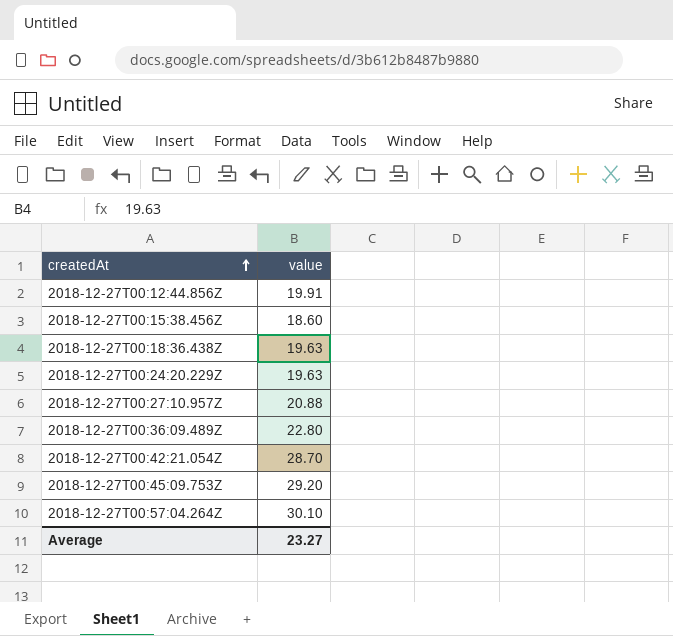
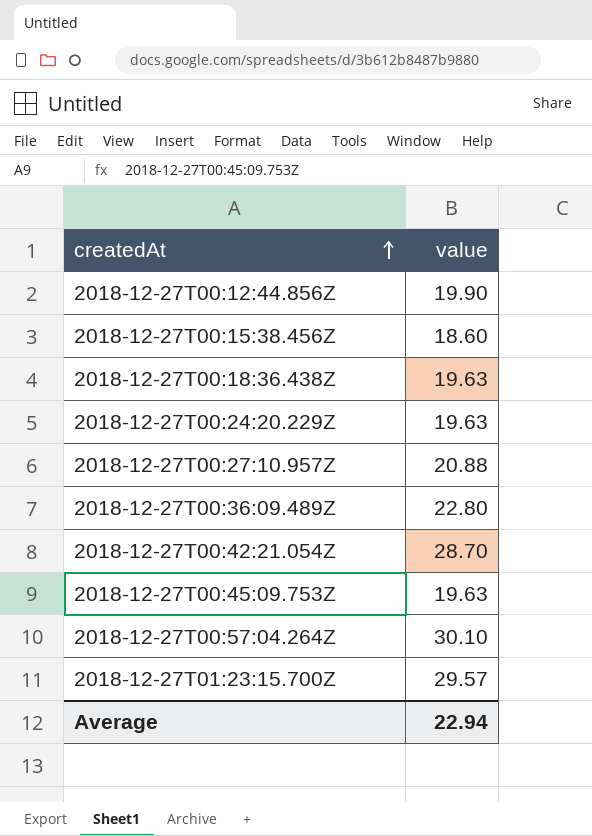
2018-12-27T00:12:44.856Z | value: 19.91 -> 19.90
2018-12-27T00:45:09.753Z | value: 29.20 -> 19.63
row 2018-12-27T01:23:15.700Z: none -> 29.57
Average | value: 23.27 -> 22.94

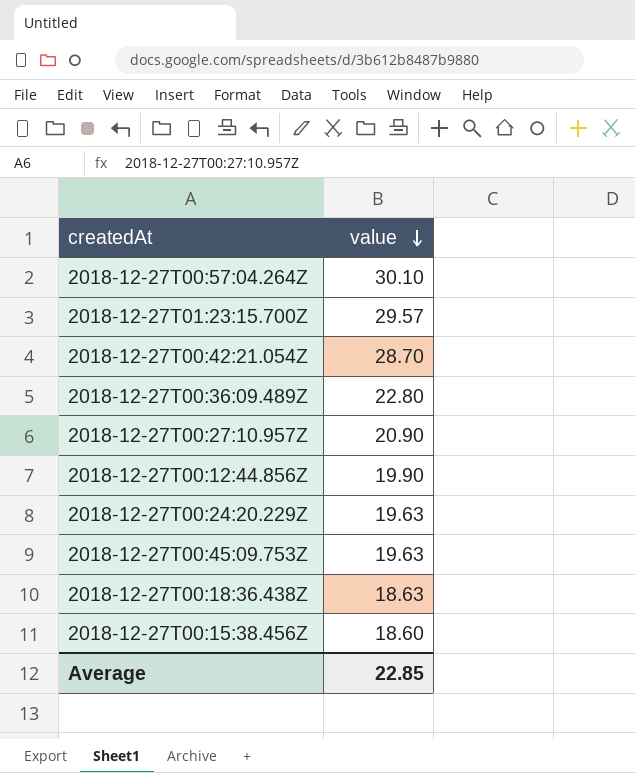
row order: createdAt ascending -> value descending
2018-12-27T00:27:10.957Z | value: 20.88 -> 20.90
2018-12-27T00:18:36.438Z | value: 19.63 -> 18.63
Average | value: 22.94 -> 22.85

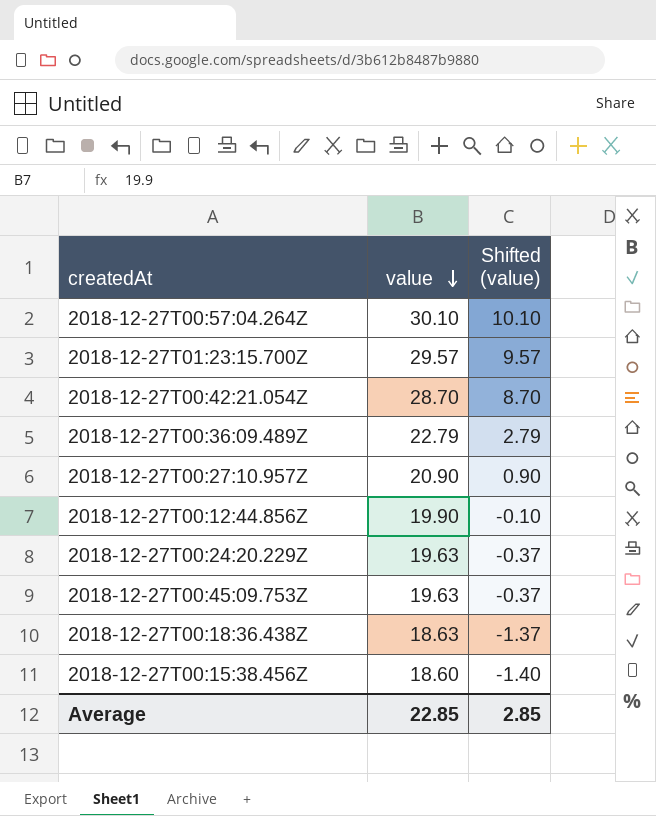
column Shifted (value) | formula: none -> [value] - 20
2018-12-27T00:36:09.489Z | value: 22.80 -> 22.79

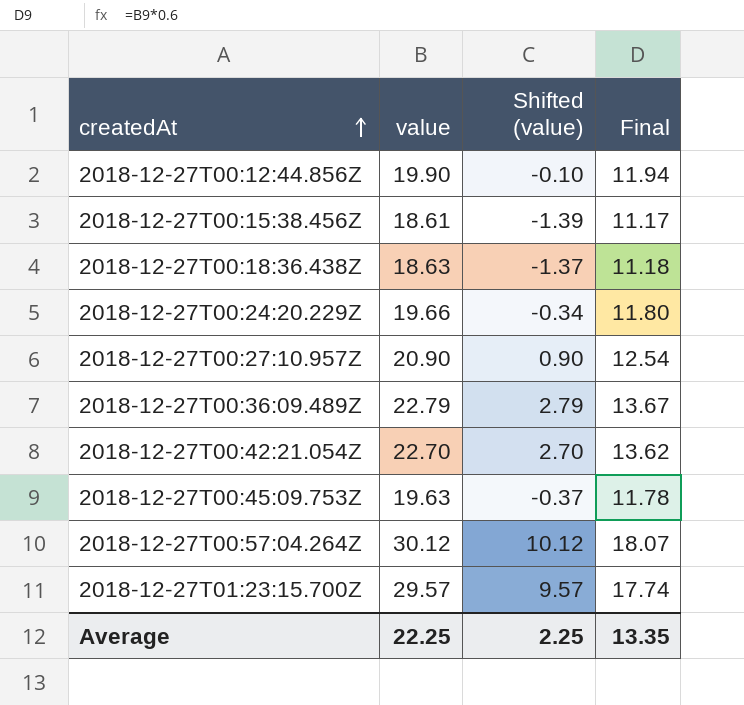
row order: value descending -> createdAt ascending
column Final | formula: none -> [value] * 0.6
2018-12-27T00:15:38.456Z | value: 18.60 -> 18.61
2018-12-27T00:15:38.456Z | Shifted (value): -1.40 -> -1.39
2018-12-27T00:24:20.229Z | value: 19.63 -> 19.66
2018-12-27T00:24:20.229Z | Shifted (value): -0.37 -> -0.34
2018-12-27T00:42:21.054Z | value: 28.70 -> 22.70
2018-12-27T00:42:21.054Z | Shifted (value): 8.70 -> 2.70
2018-12-27T00:57:04.264Z | value: 30.10 -> 30.12
2018-12-27T00:57:04.264Z | Shifted (value): 10.10 -> 10.12
Average | value: 22.85 -> 22.25
Average | Shifted (value): 2.85 -> 2.25

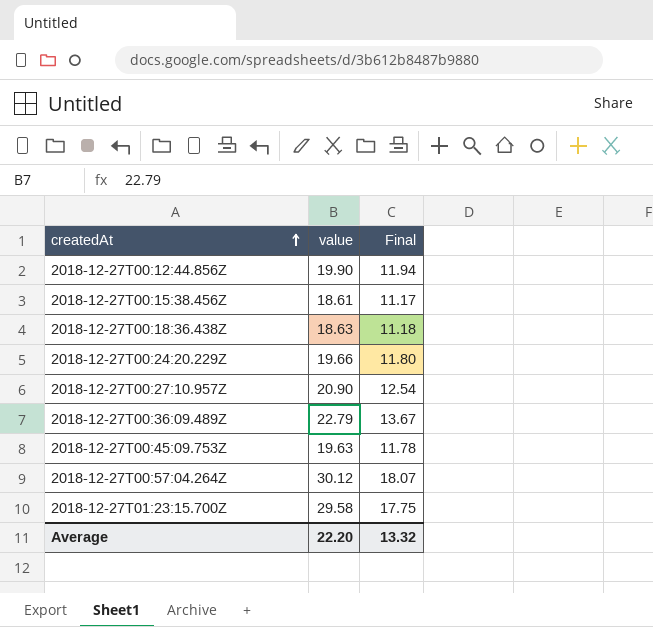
column Shifted (value) | formula: [value] - 20 -> none
row 2018-12-27T00:42:21.054Z: 22.70 | 2.70 | 13.62 -> none
2018-12-27T01:23:15.700Z | value: 29.57 -> 29.58
2018-12-27T01:23:15.700Z | Final: 17.74 -> 17.75
Average | value: 22.25 -> 22.20
Average | Final: 13.35 -> 13.32

